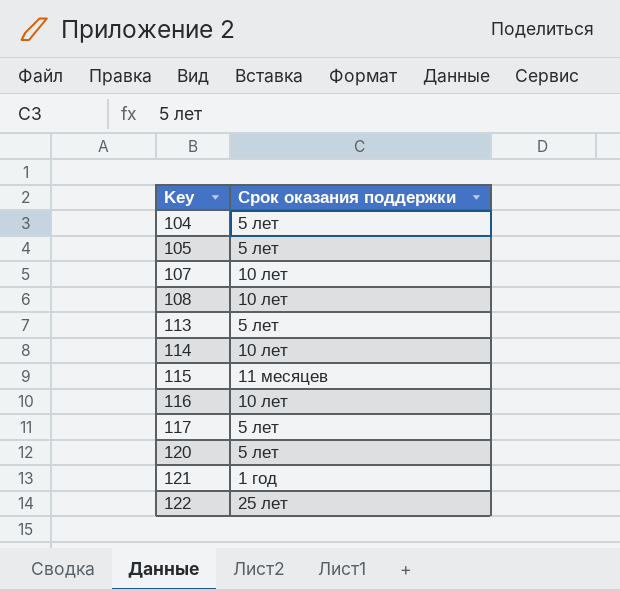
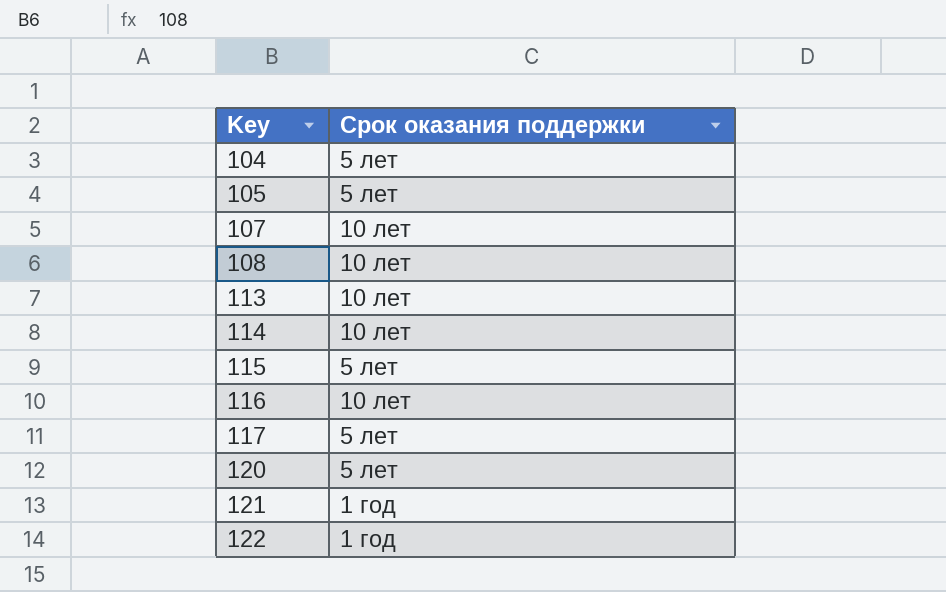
113 | Срок оказания поддержки: 5 лет -> 10 лет
115 | Срок оказания поддержки: 11 месяцев -> 5 лет
122 | Срок оказания поддержки: 25 лет -> 1 год

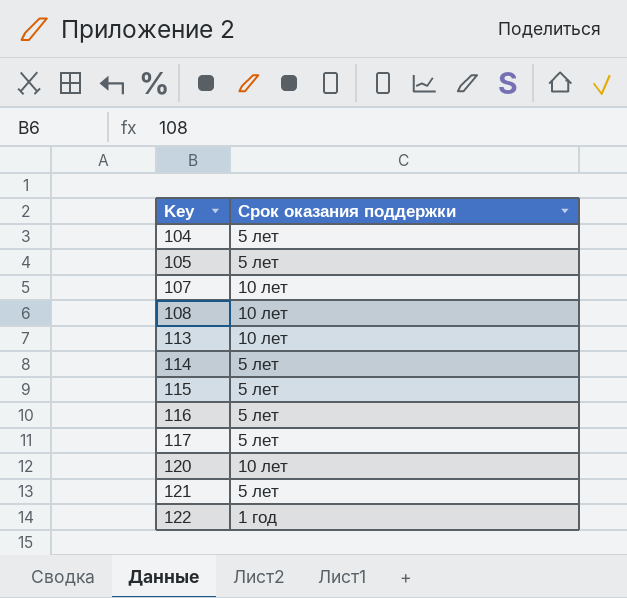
114 | Срок оказания поддержки: 10 лет -> 5 лет
116 | Срок оказания поддержки: 10 лет -> 5 лет
120 | Срок оказания поддержки: 5 лет -> 10 лет
121 | Срок оказания поддержки: 1 год -> 5 лет

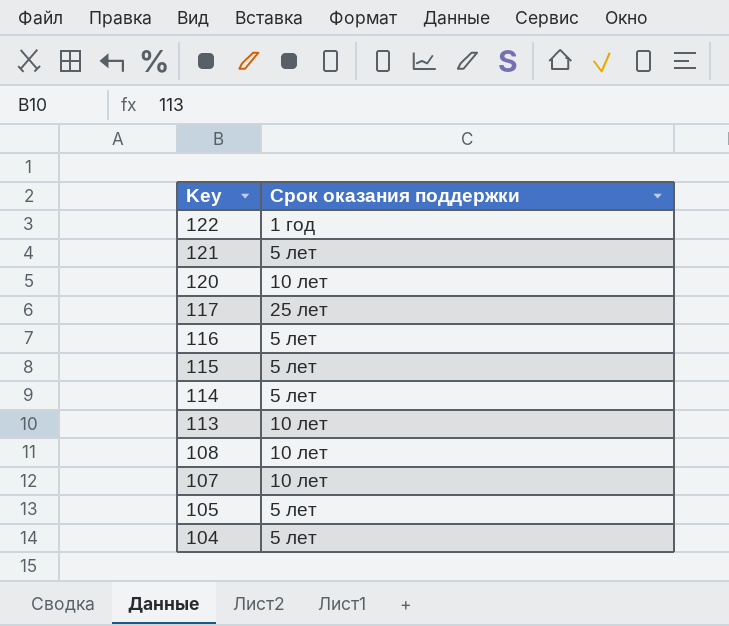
row order: Key ascending -> Key descending
117 | Срок оказания поддержки: 5 лет -> 25 лет

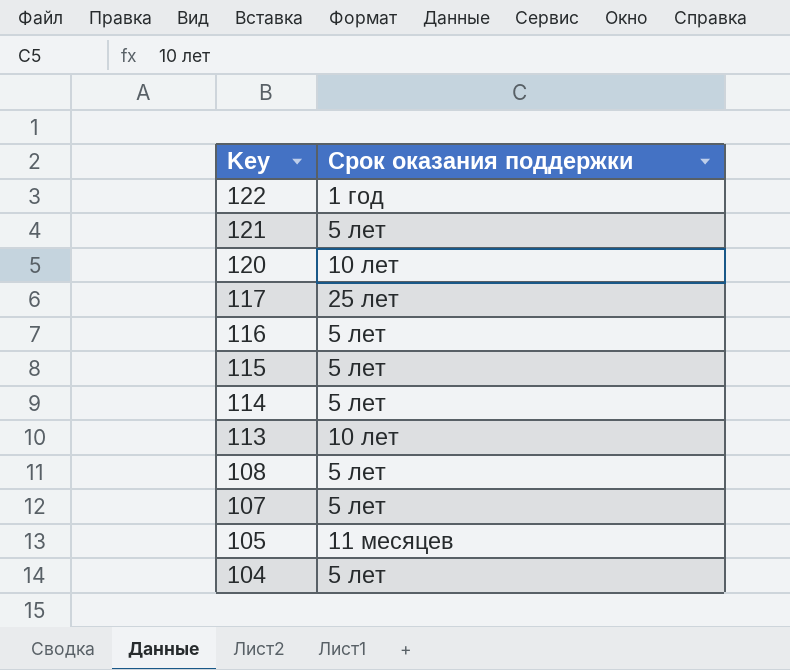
108 | Срок оказания поддержки: 10 лет -> 5 лет
107 | Срок оказания поддержки: 10 лет -> 5 лет
105 | Срок оказания поддержки: 5 лет -> 11 месяцев

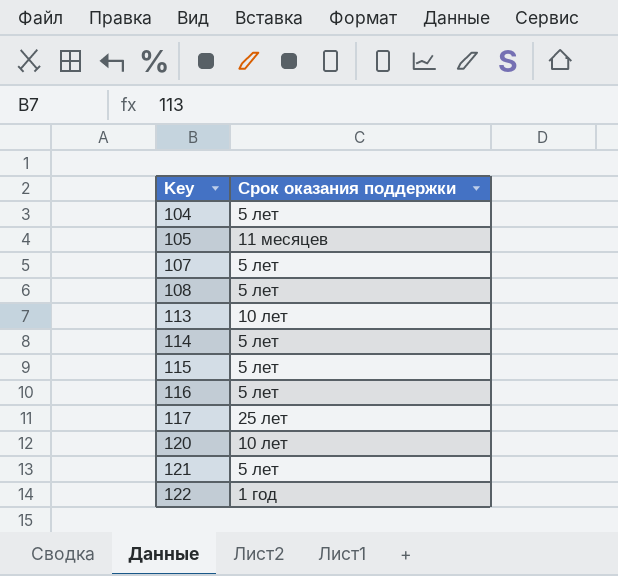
row order: Key descending -> Key ascending

